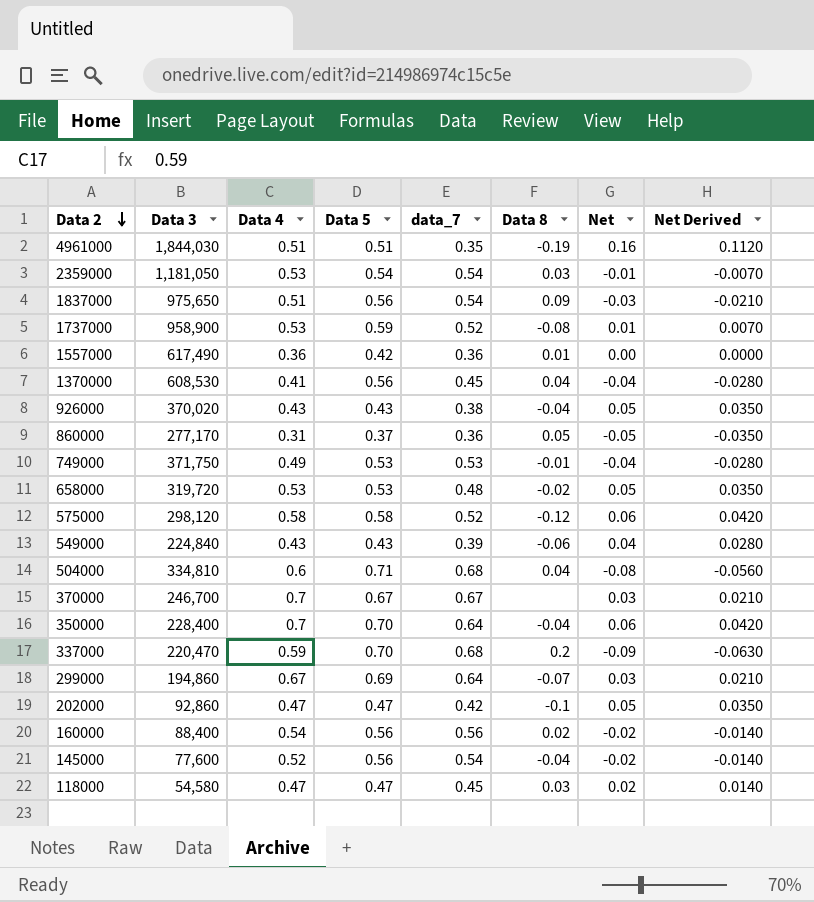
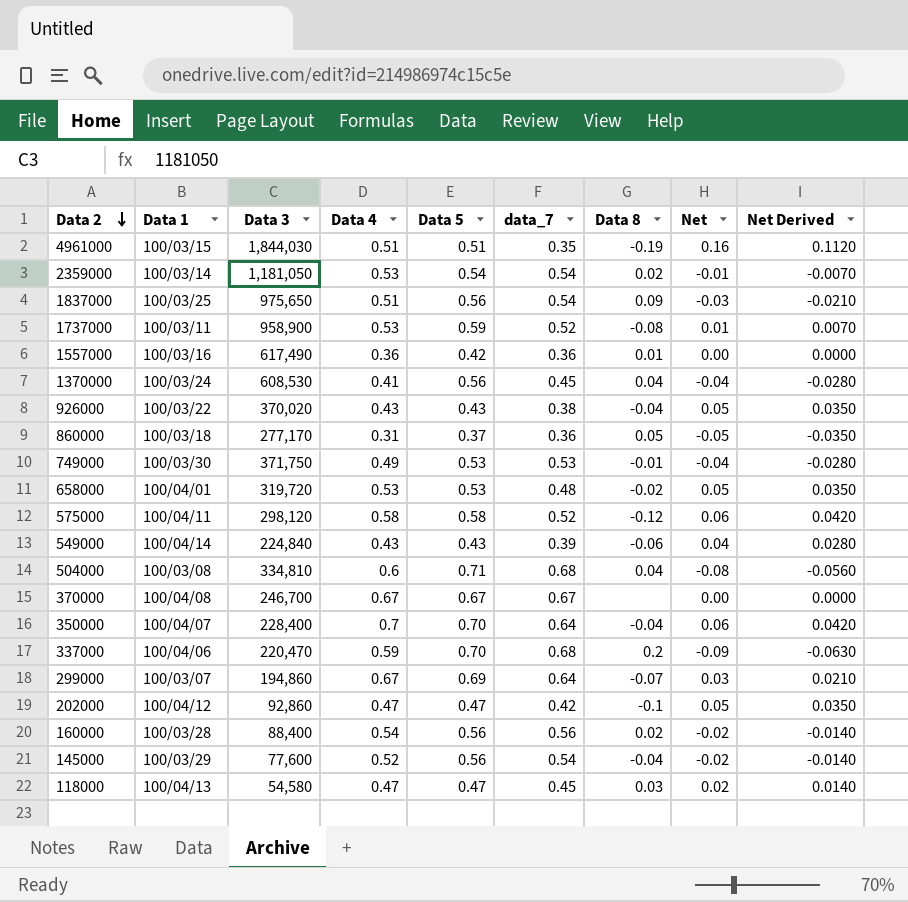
column Data 1 | position: none -> 2
2359000 | Data 8: 0.03 -> 0.02
370000 | Data 4: 0.7 -> 0.67
370000 | Net: 0.03 -> 0.00
370000 | Net Derived: 0.0210 -> 0.0000

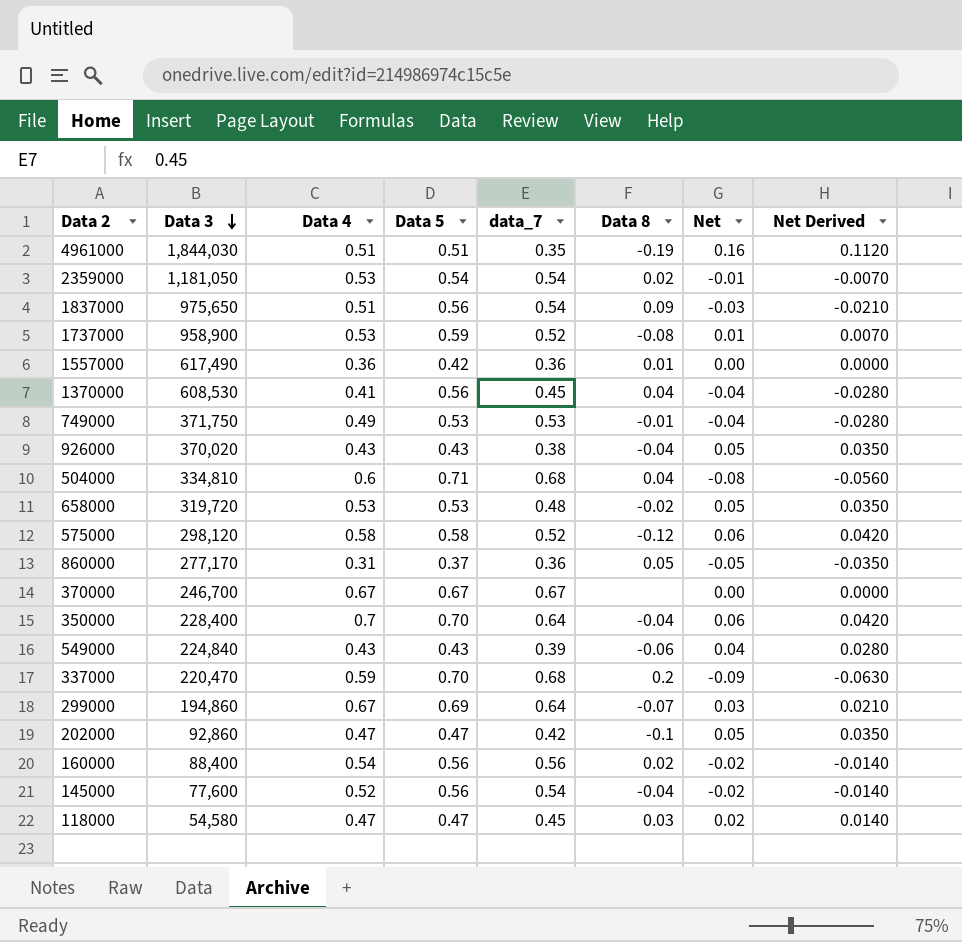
row order: Data 2 descending -> Data 3 descending
column Data 1 | position: 2 -> none

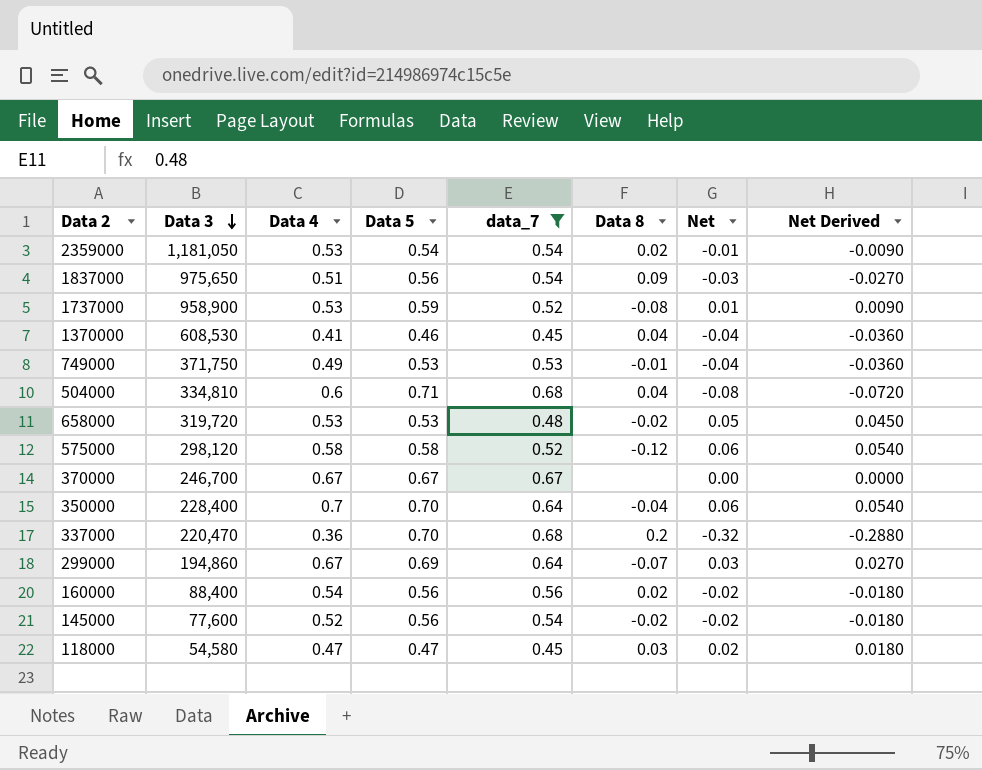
filter: none -> data_7 >= 0.45
column Net Derived | formula: [Net] * 0.7 -> [Net] * 0.9
1370000 | Data 5: 0.56 -> 0.46
337000 | Data 4: 0.59 -> 0.36
337000 | Net: -0.09 -> -0.32
145000 | Data 8: -0.04 -> -0.02

